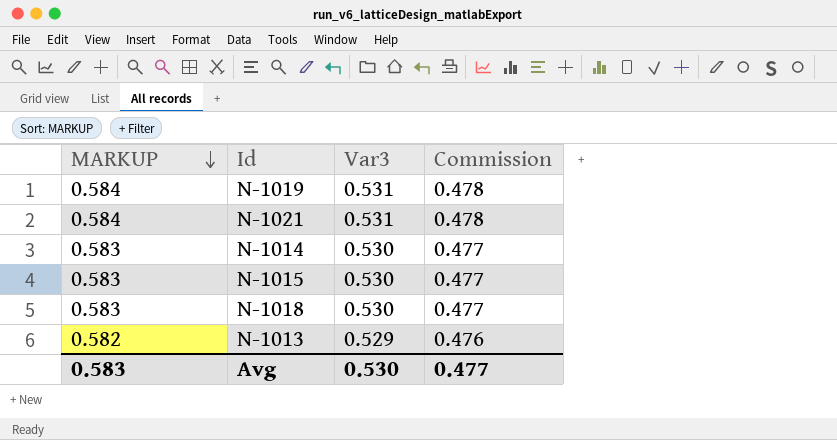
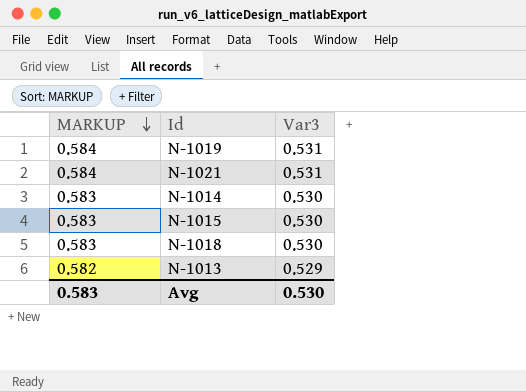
column Commission | formula: [Var3] * 0.9 -> none

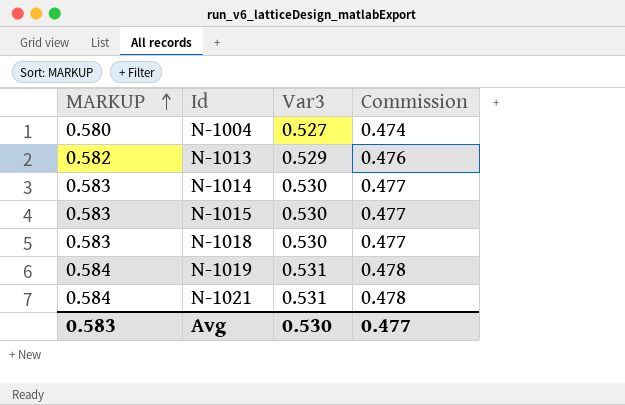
row order: MARKUP descending -> MARKUP ascending
column Commission | formula: none -> [Var3] * 0.9
row N-1004: none -> 0.580 | 0.527 | 0.474

